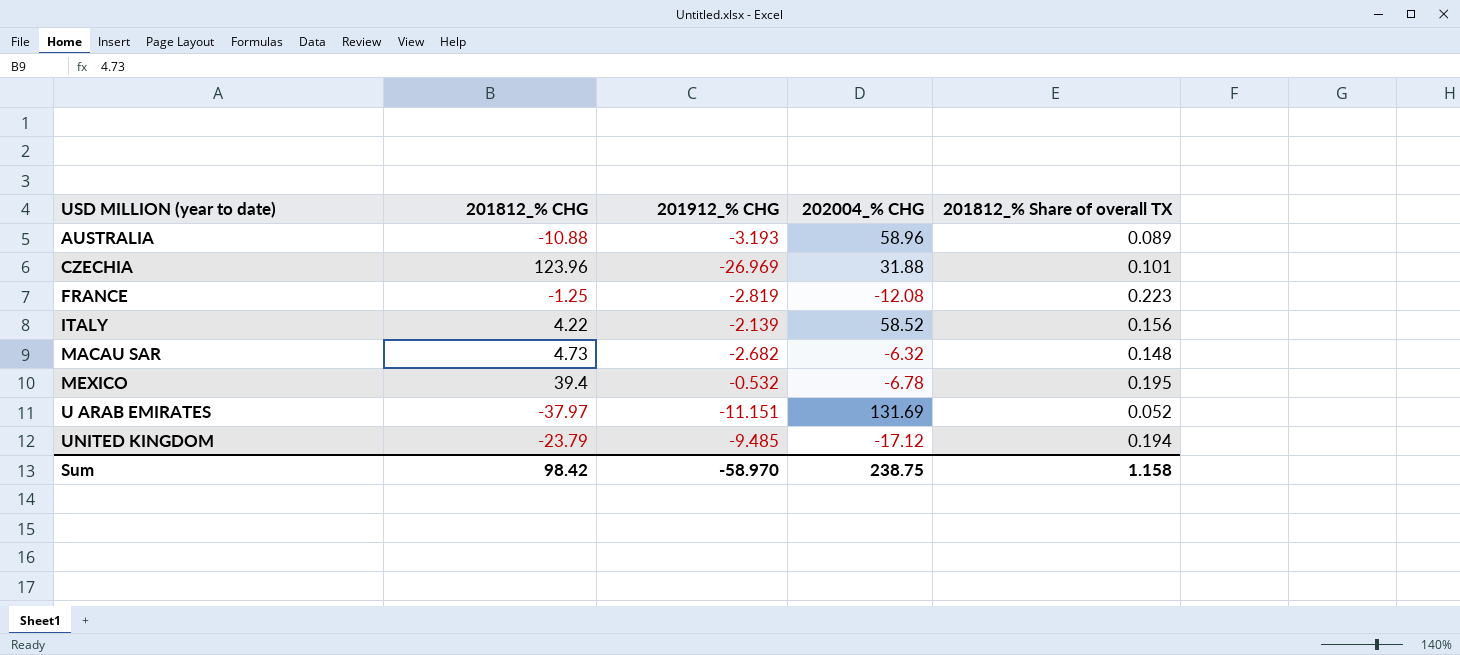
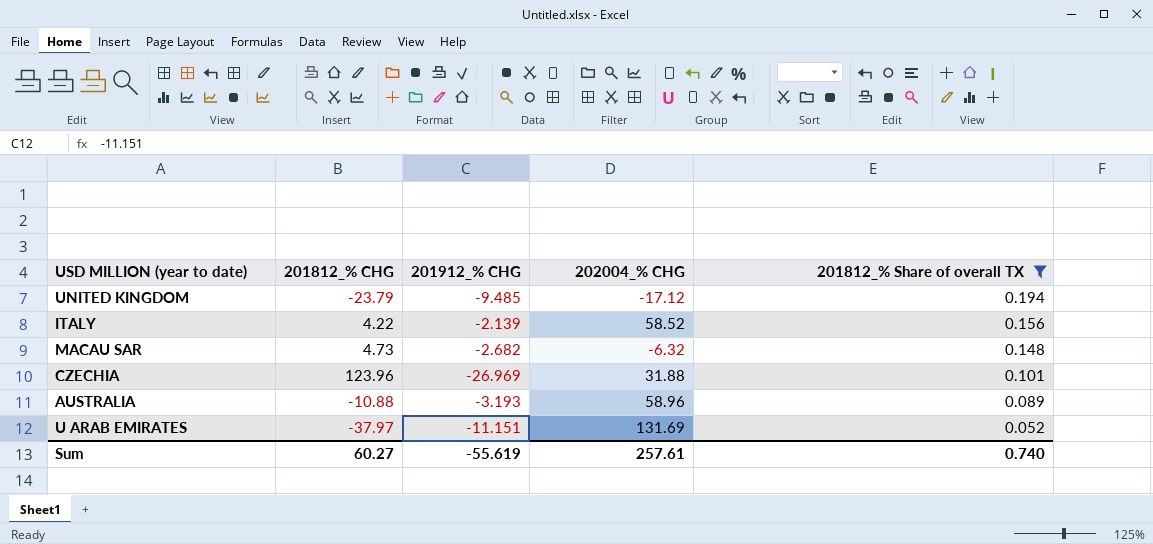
filter: none -> 201812_% Share of overall TX <= 0.194
row order: USD MILLION (year to date) ascending -> 201812_% Share of overall TX descending
Sum | 201812_% CHG: 98.42 -> 60.27
Sum | 201912_% CHG: -58.970 -> -55.619
Sum | 202004_% CHG: 238.75 -> 257.61
Sum | 201812_% Share of overall TX: 1.158 -> 0.740

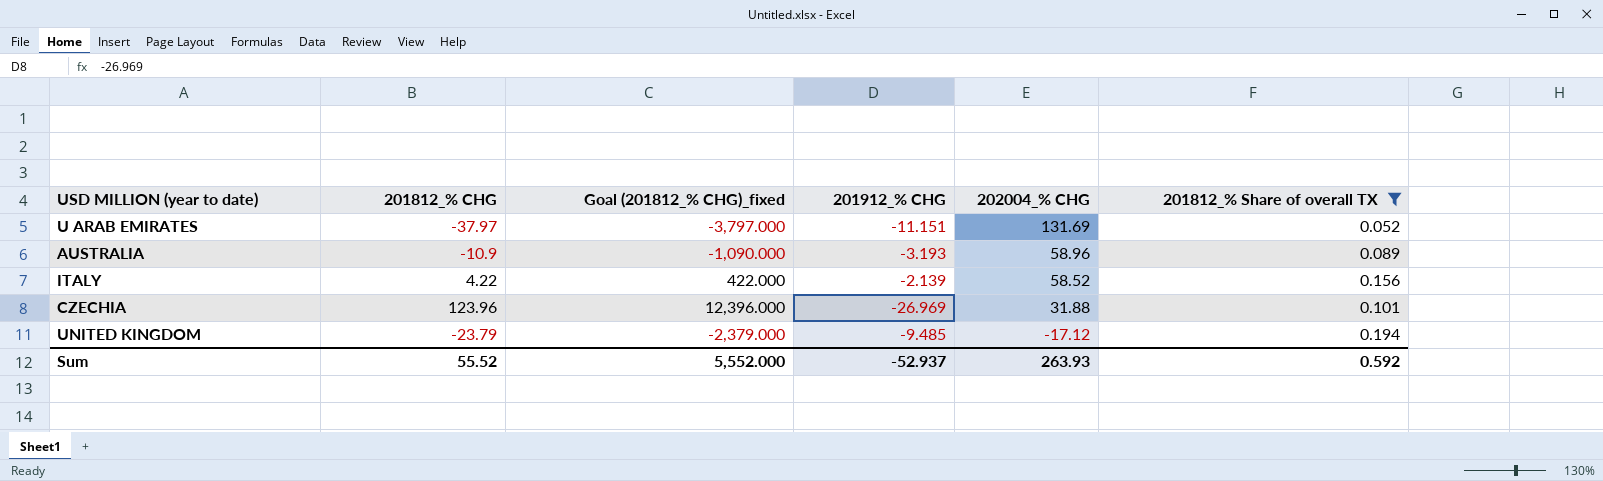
row order: 201812_% Share of overall TX descending -> 202004_% CHG descending
column Goal (201812_% CHG)_fixed | formula: none -> [201812_% CHG] * 100
row MACAU SAR: 4.73 | -2.682 | -6.32 | 0.148 -> none
AUSTRALIA | 201812_% CHG: -10.88 -> -10.9
Sum | 201812_% CHG: 60.27 -> 55.52
Sum | 201912_% CHG: -55.619 -> -52.937
Sum | 202004_% CHG: 257.61 -> 263.93
Sum | 201812_% Share of overall TX: 0.740 -> 0.592

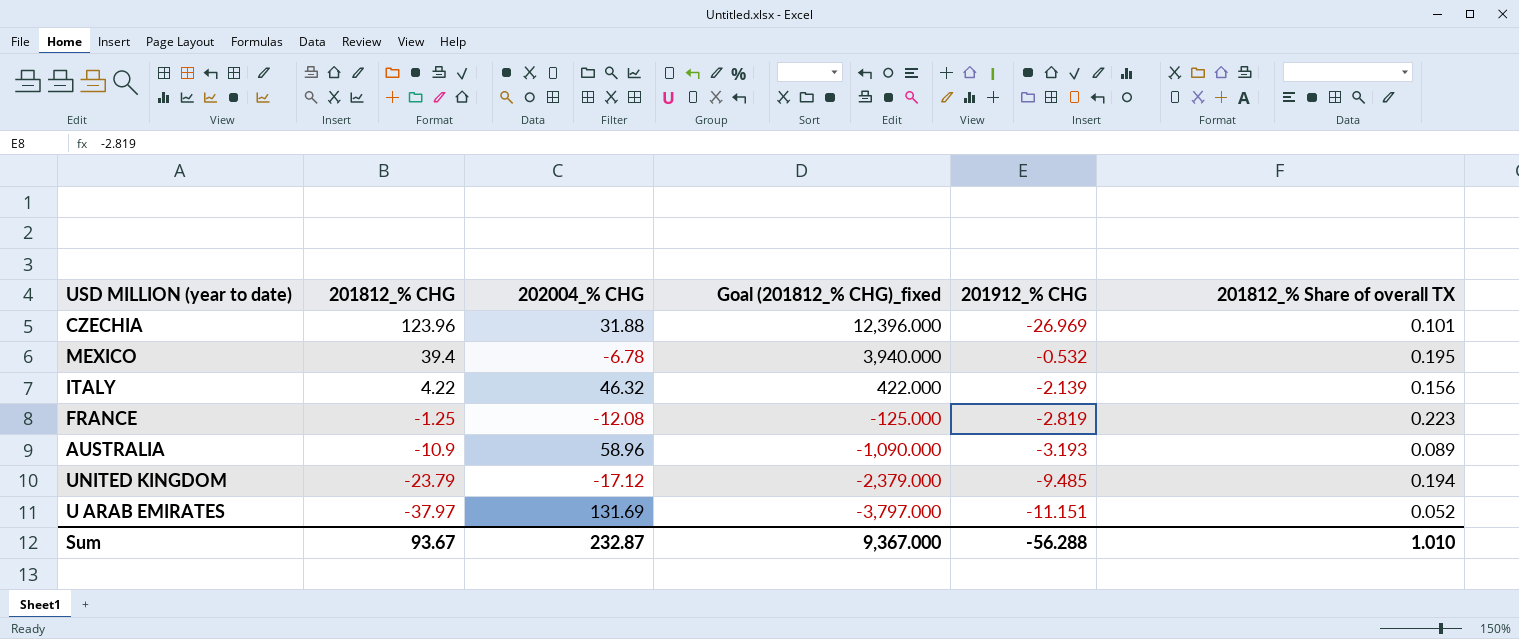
filter: 201812_% Share of overall TX <= 0.194 -> none
row order: 202004_% CHG descending -> 201812_% CHG descending
column 202004_% CHG | position: 5 -> 3
ITALY | 202004_% CHG: 58.52 -> 46.32
Sum | 201812_% CHG: 55.52 -> 93.67
Sum | 202004_% CHG: 263.93 -> 232.87
Sum | Goal (201812_% CHG)_fixed: 5,552.000 -> 9,367.000
Sum | 201912_% CHG: -52.937 -> -56.288
Sum | 201812_% Share of overall TX: 0.592 -> 1.010

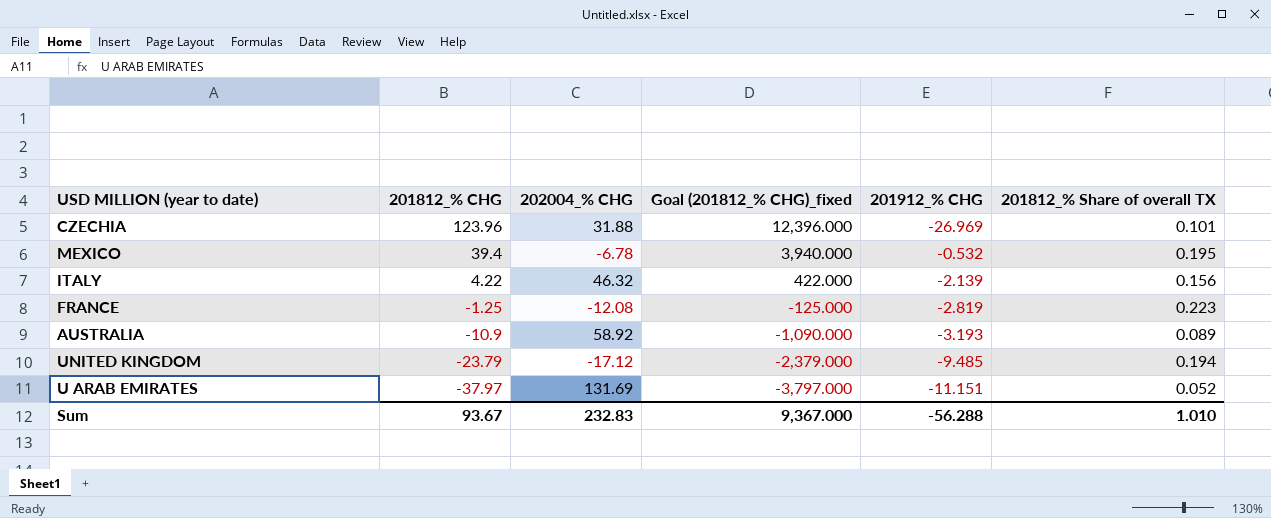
AUSTRALIA | 202004_% CHG: 58.96 -> 58.92
Sum | 202004_% CHG: 232.87 -> 232.83

